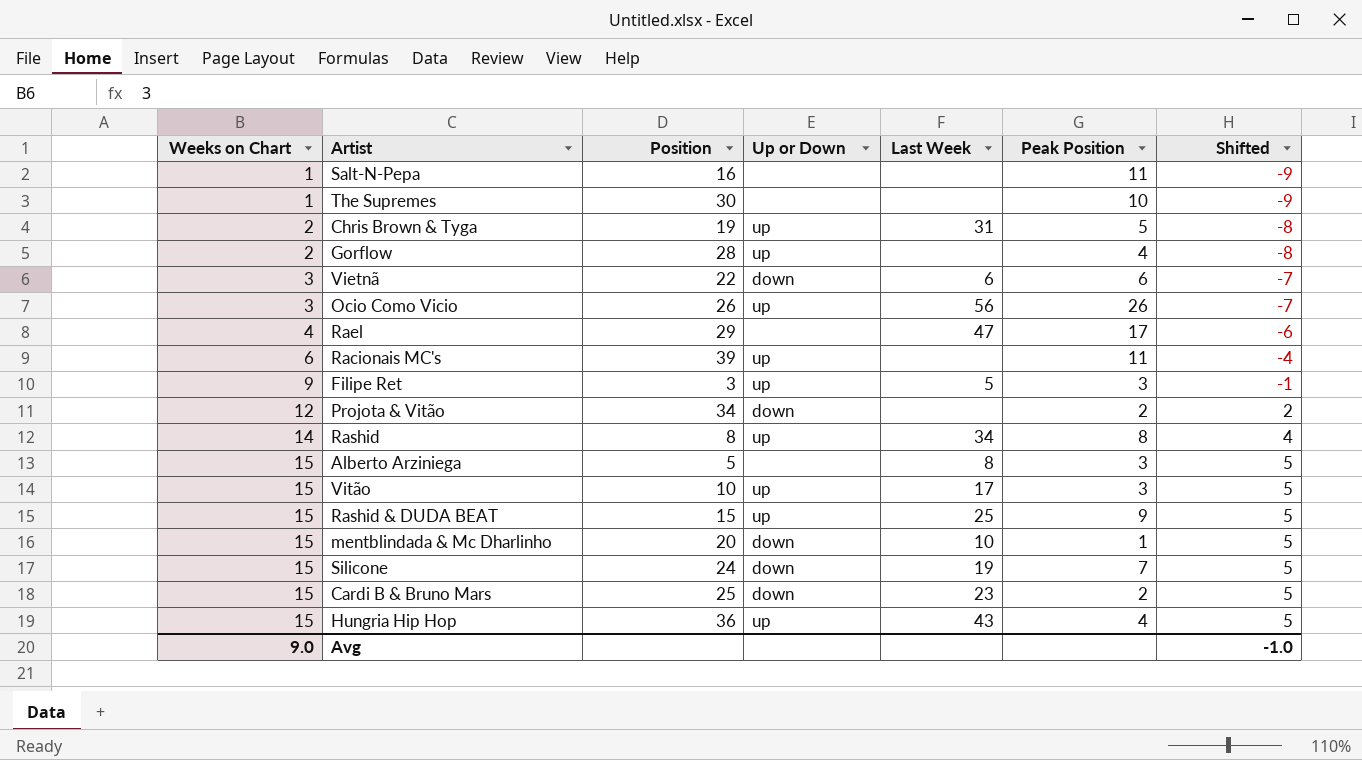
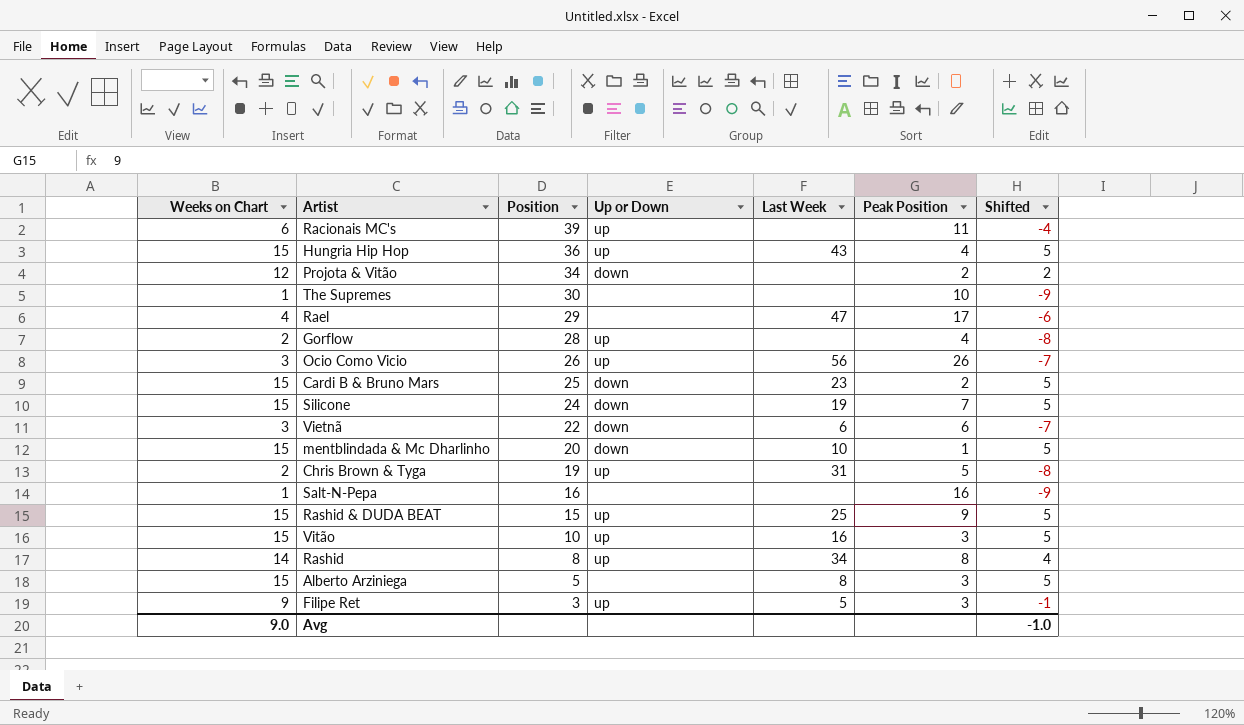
row order: Weeks on Chart ascending -> Position descending
Salt-N-Pepa | Peak Position: 11 -> 16
Vitão | Last Week: 17 -> 16

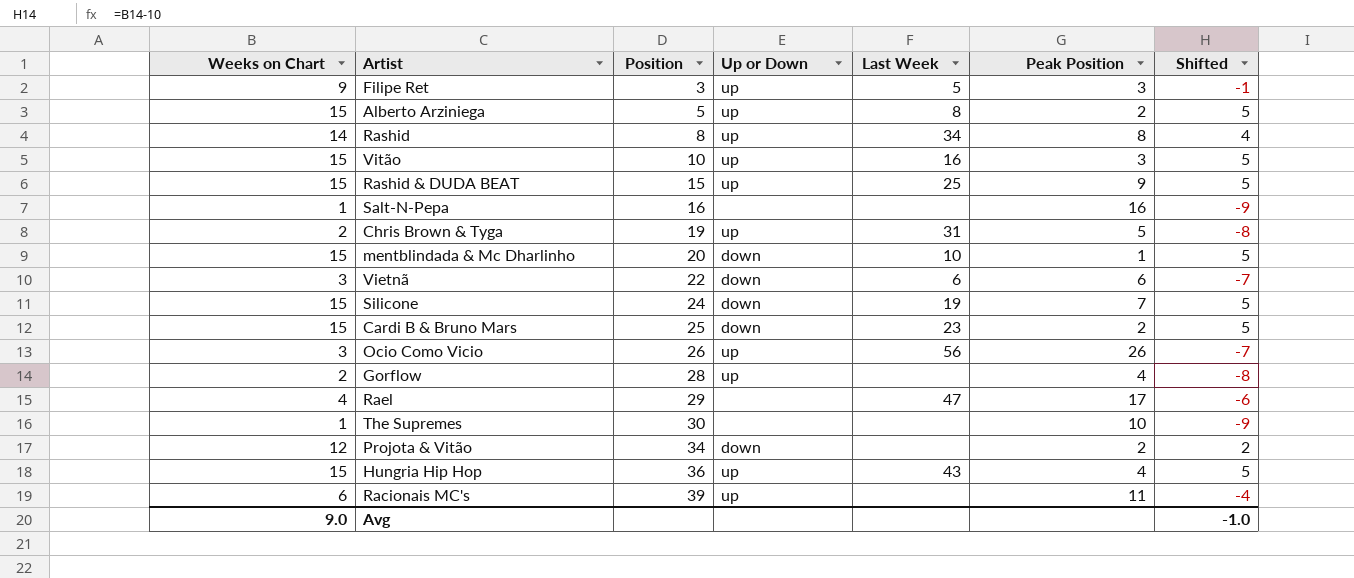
row order: Position descending -> Position ascending
Alberto Arziniega | Up or Down: none -> up
Alberto Arziniega | Peak Position: 3 -> 2

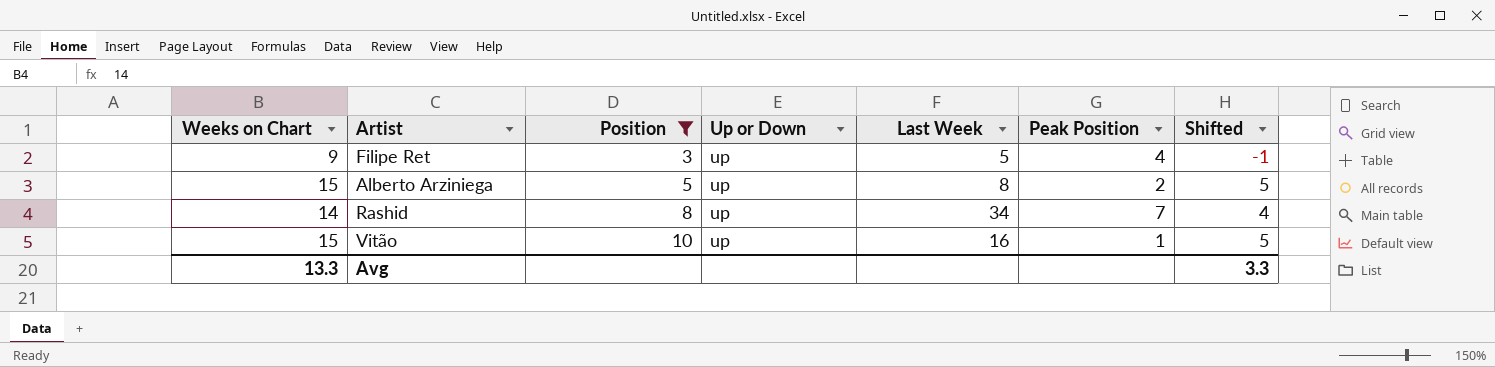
filter: none -> Position <= 10
Filipe Ret | Peak Position: 3 -> 4
Rashid | Peak Position: 8 -> 7
Vitão | Peak Position: 3 -> 1
Avg | Weeks on Chart: 9.0 -> 13.3
Avg | Shifted: -1.0 -> 3.3

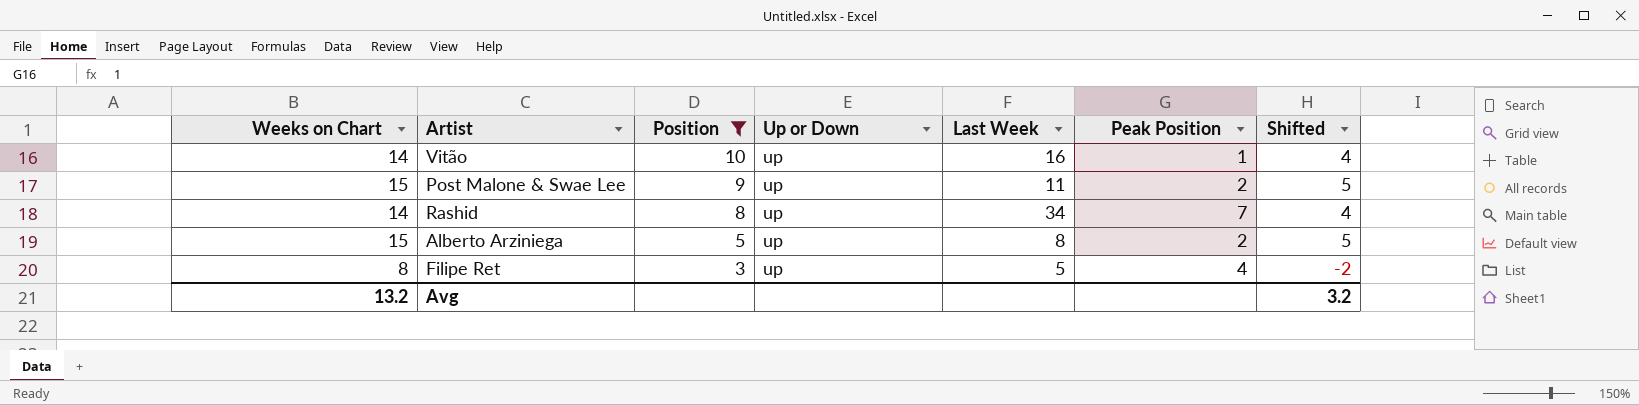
row order: Position ascending -> Position descending
Vitão | Weeks on Chart: 15 -> 14
Vitão | Shifted: 5 -> 4
row Post Malone & Swae Lee: none -> 15 | 9 | up | 11 | 2 | 5
Filipe Ret | Weeks on Chart: 9 -> 8
Filipe Ret | Shifted: -1 -> -2
Avg | Weeks on Chart: 13.3 -> 13.2
Avg | Shifted: 3.3 -> 3.2

